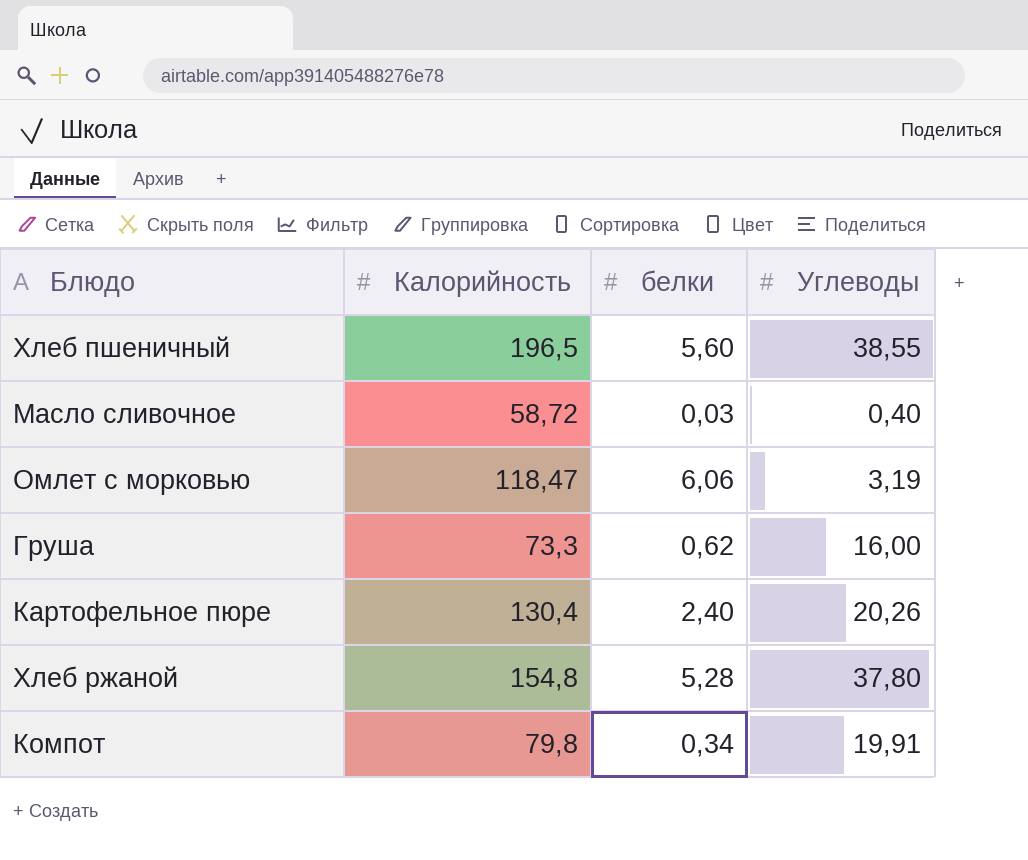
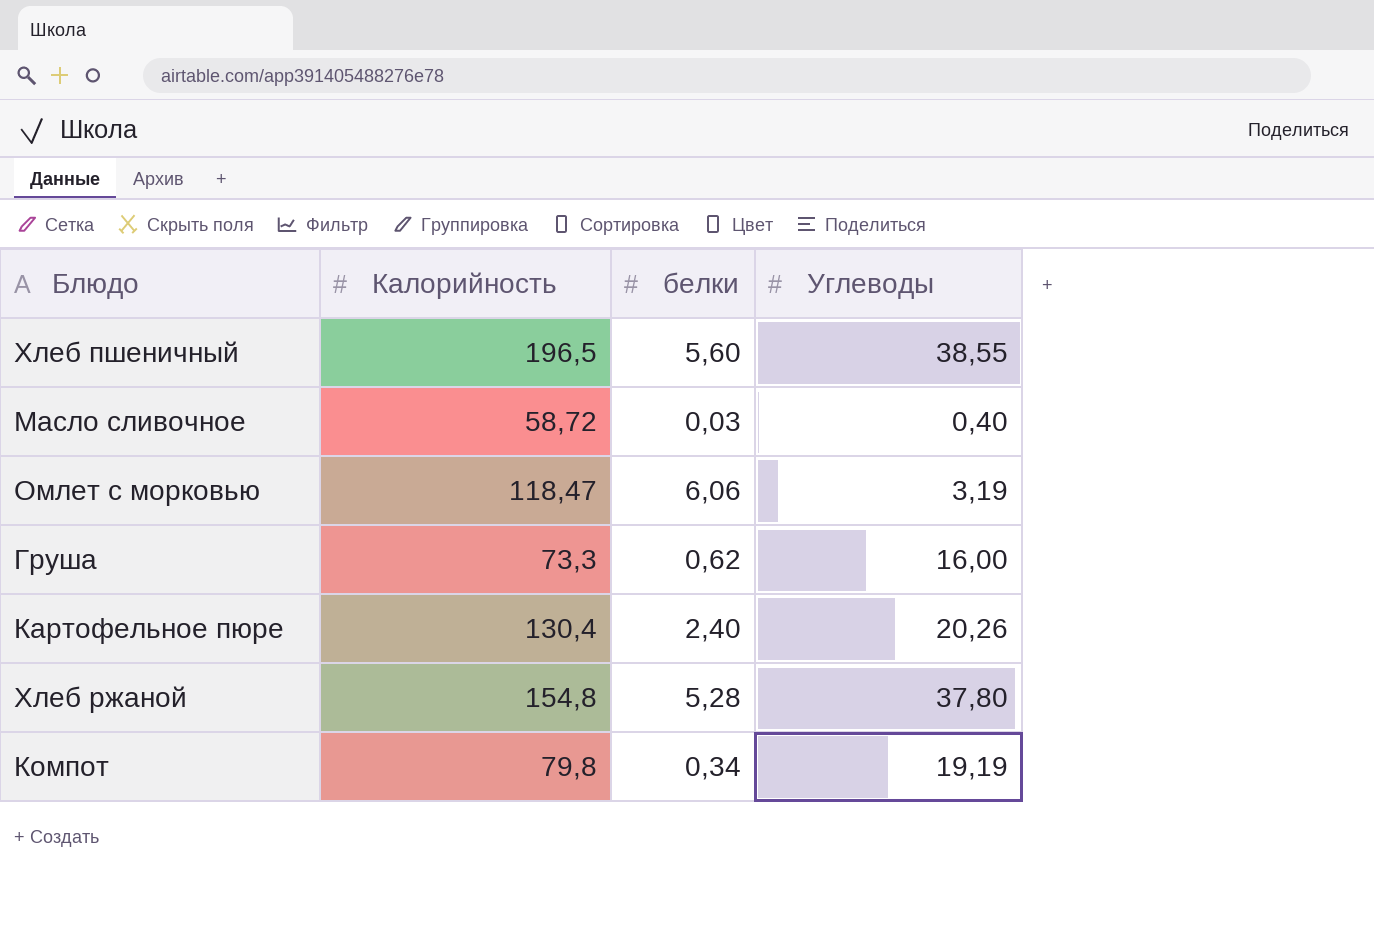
Компот | Углеводы: 19,91 -> 19,19

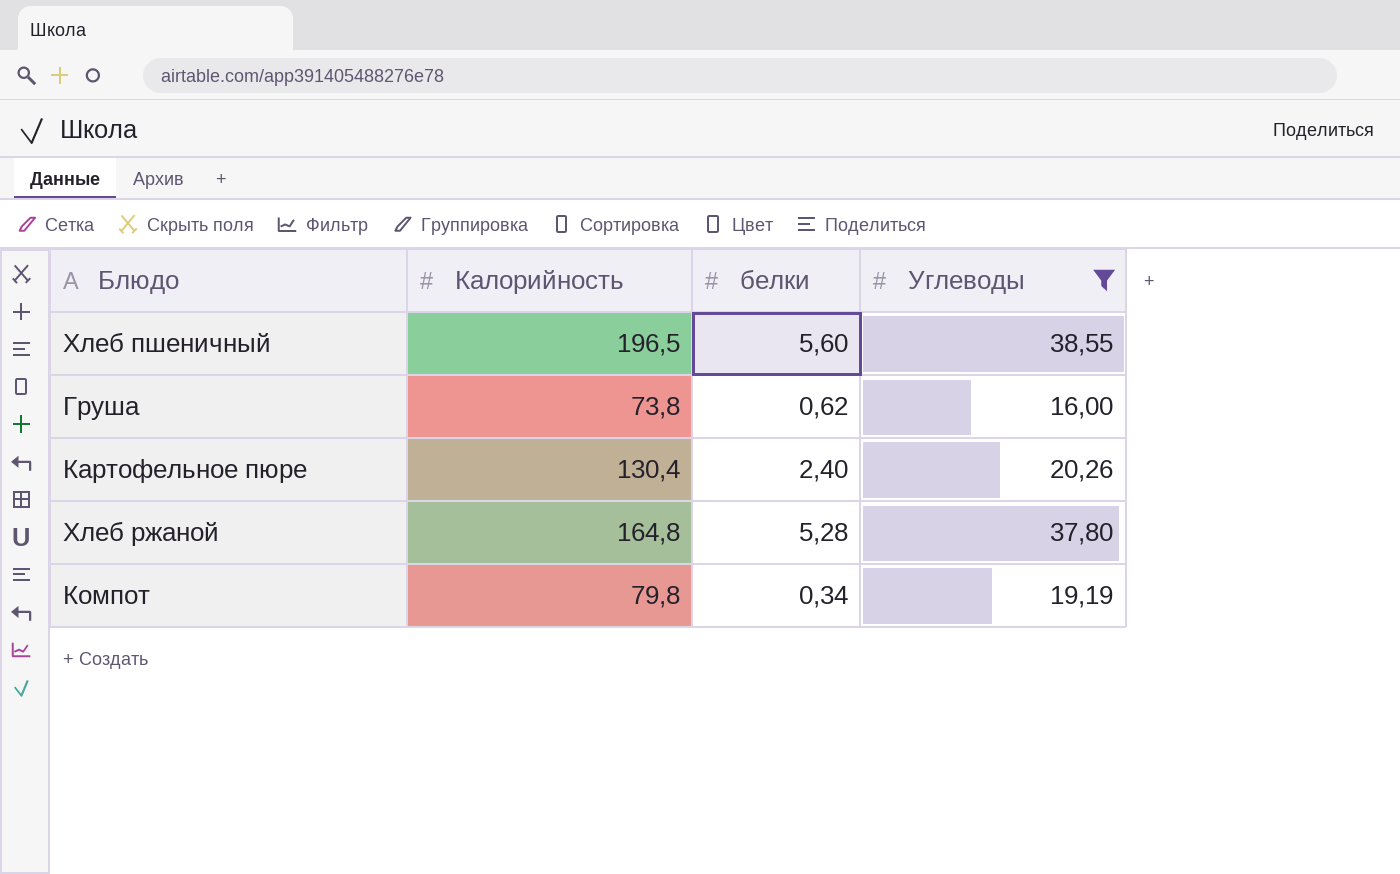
filter: none -> Углеводы >= 16,00
Груша | Калорийность: 73,3 -> 73,8
Хлеб ржаной | Калорийность: 154,8 -> 164,8

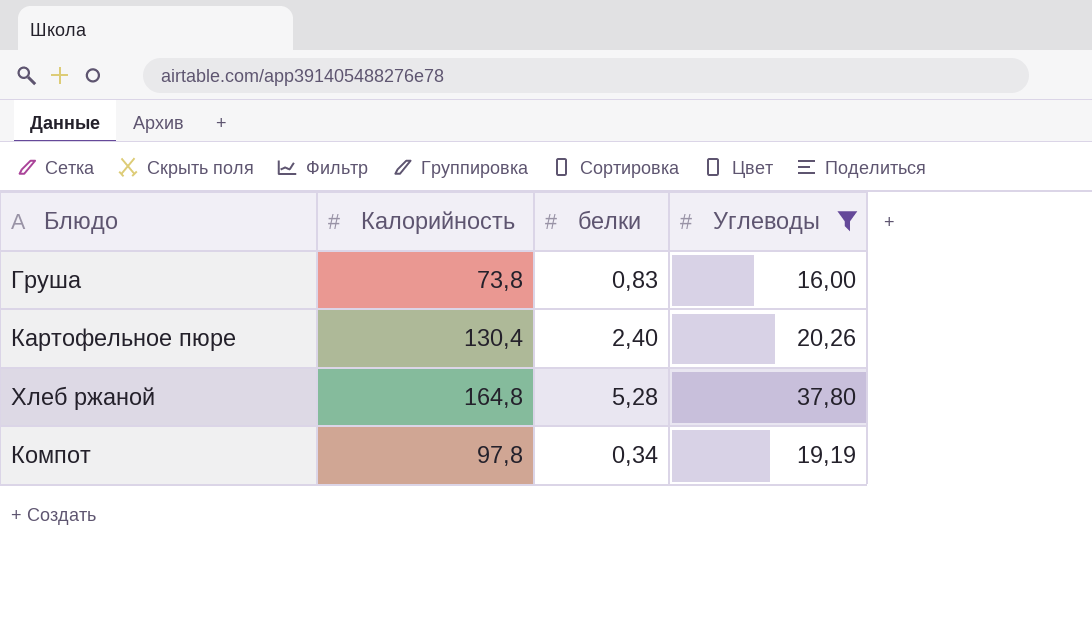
row Хлеб пшеничный: 196,5 | 5,60 | 38,55 -> none
Груша | белки: 0,62 -> 0,83
Компот | Калорийность: 79,8 -> 97,8

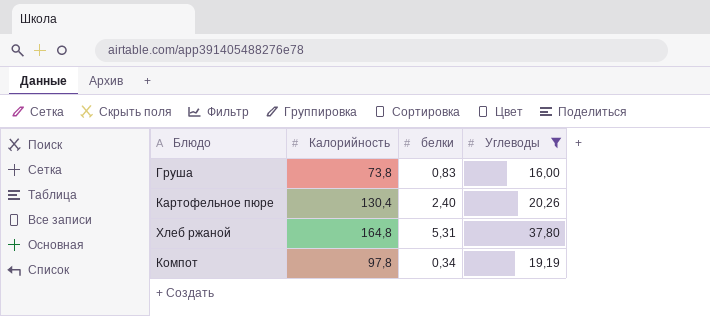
Хлеб ржаной | белки: 5,28 -> 5,31

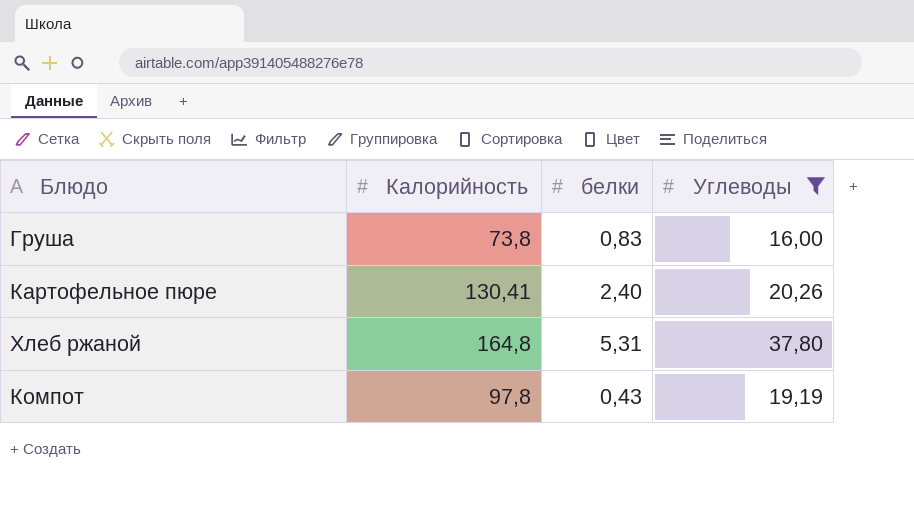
Картофельное пюре | Калорийность: 130,4 -> 130,41
Компот | белки: 0,34 -> 0,43

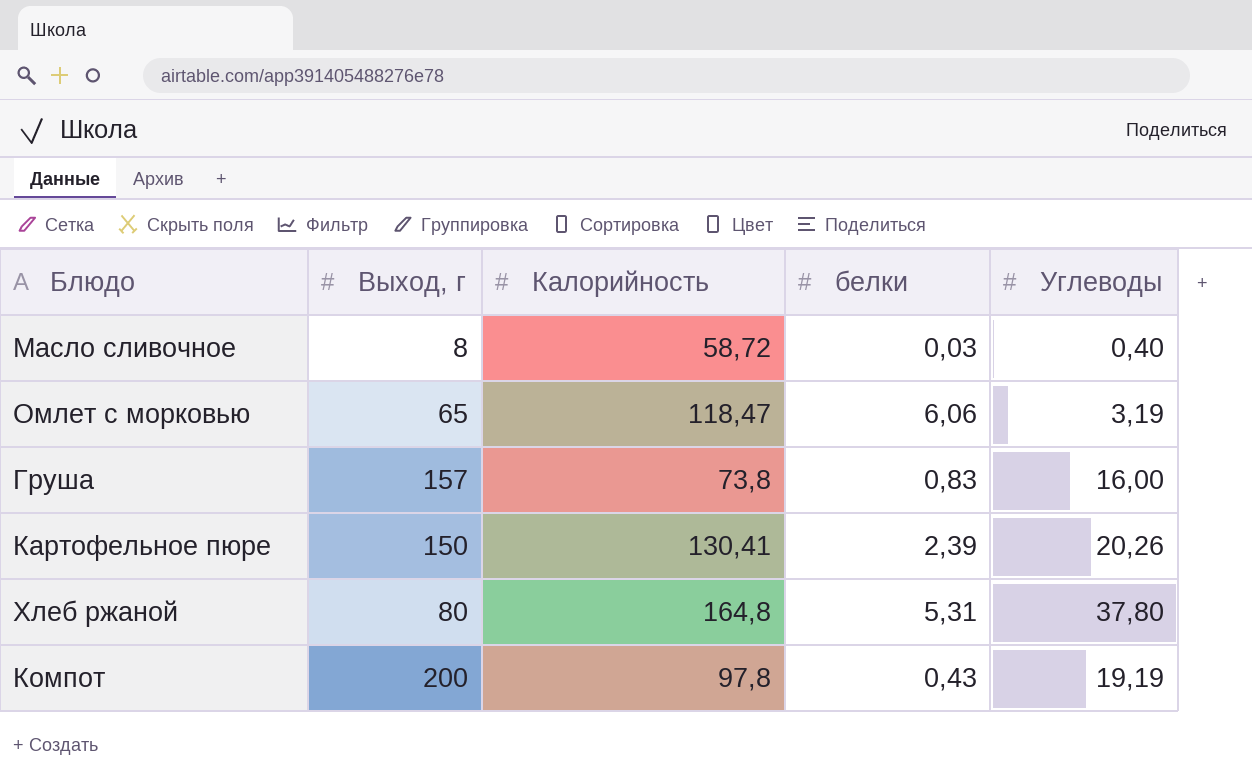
filter: Углеводы >= 16,00 -> none
column Выход, г | position: none -> 2
Картофельное пюре | белки: 2,40 -> 2,39

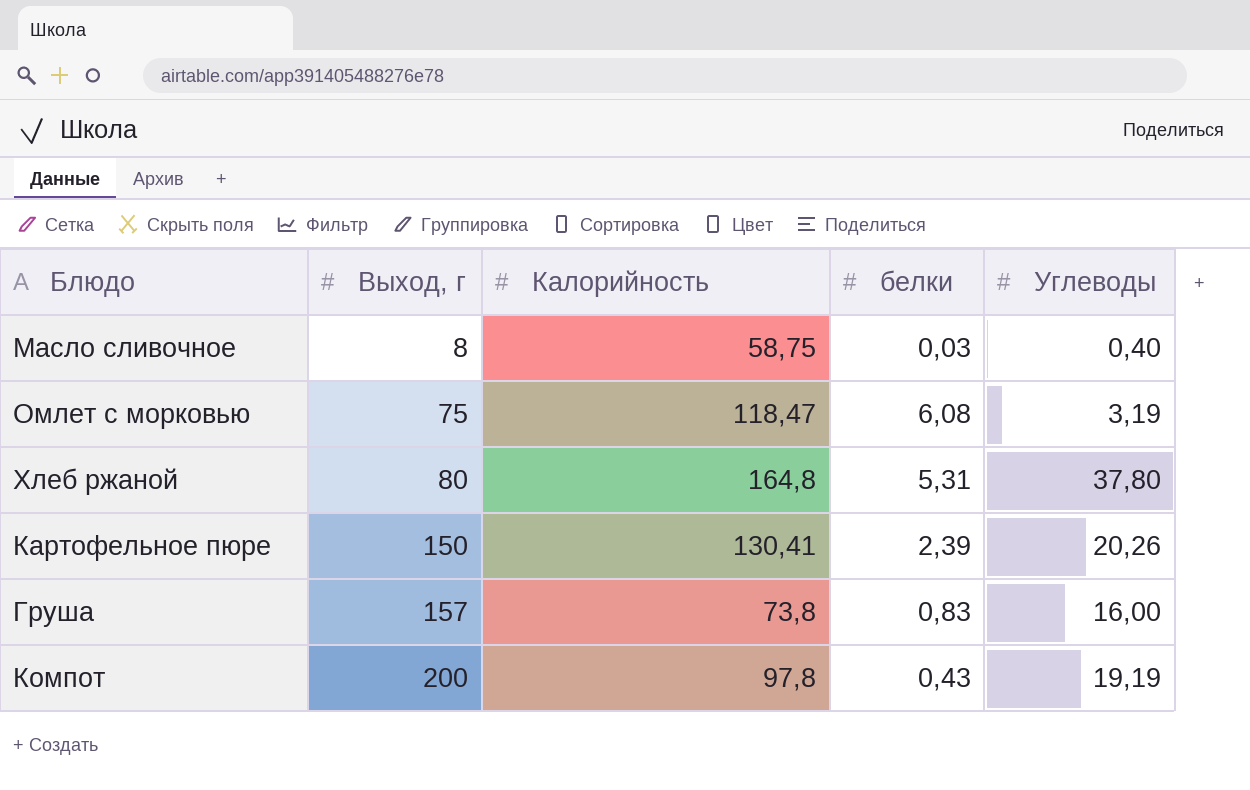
row order: none -> Выход, г ascending
Масло сливочное | Калорийность: 58,72 -> 58,75
Омлет с морковью | Выход, г: 65 -> 75
Омлет с морковью | белки: 6,06 -> 6,08

